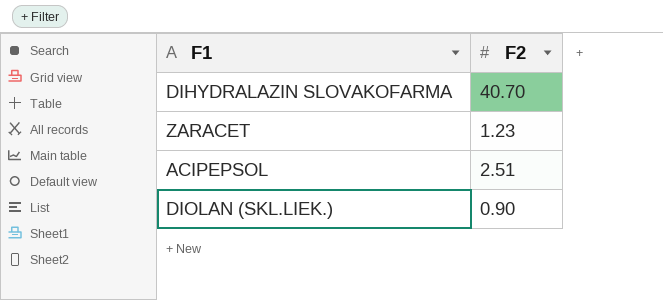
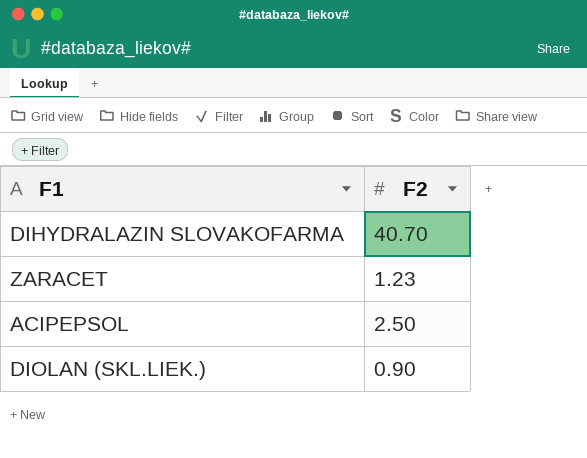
ACIPEPSOL | F2: 2.51 -> 2.50

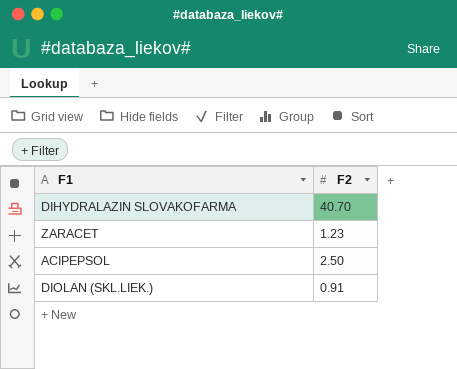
DIOLAN (SKL.LIEK.) | F2: 0.90 -> 0.91

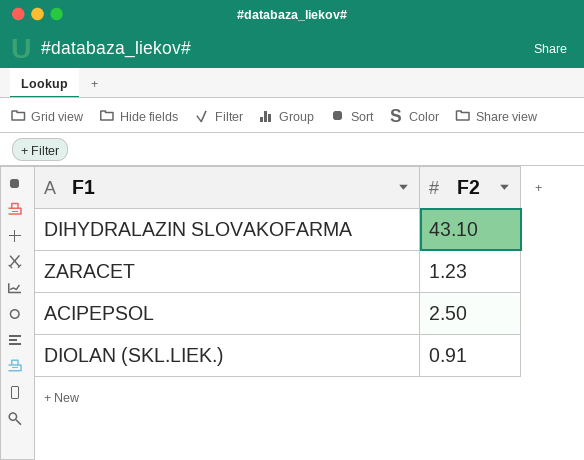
DIHYDRALAZIN SLOVAKOFARMA | F2: 40.70 -> 43.10

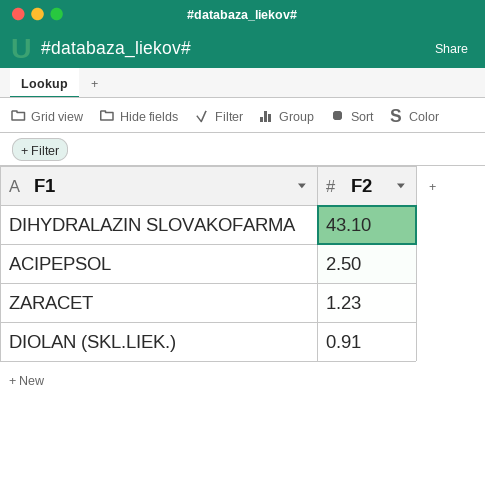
row order: none -> F2 descending

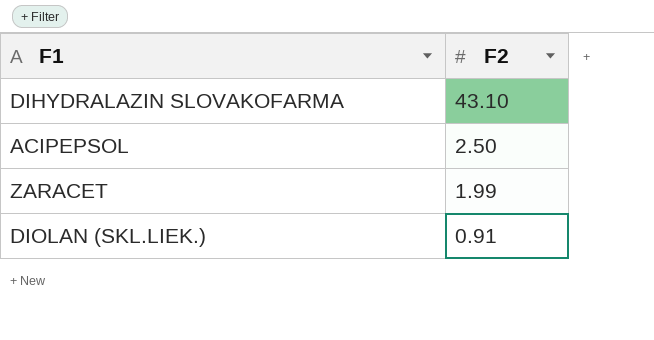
ZARACET | F2: 1.23 -> 1.99

